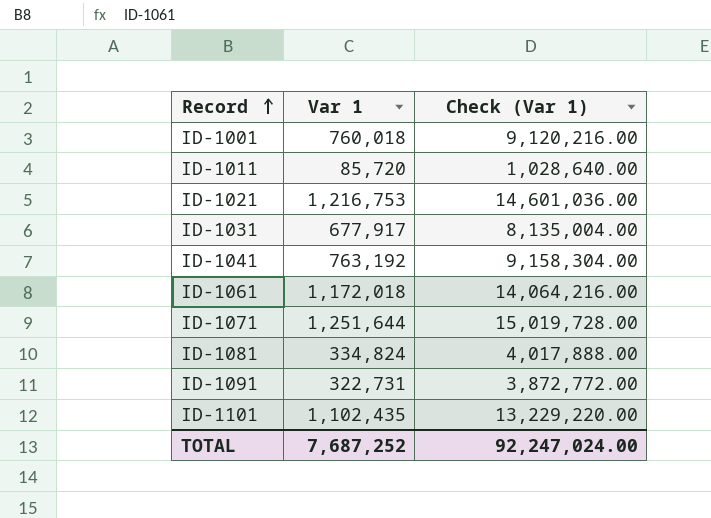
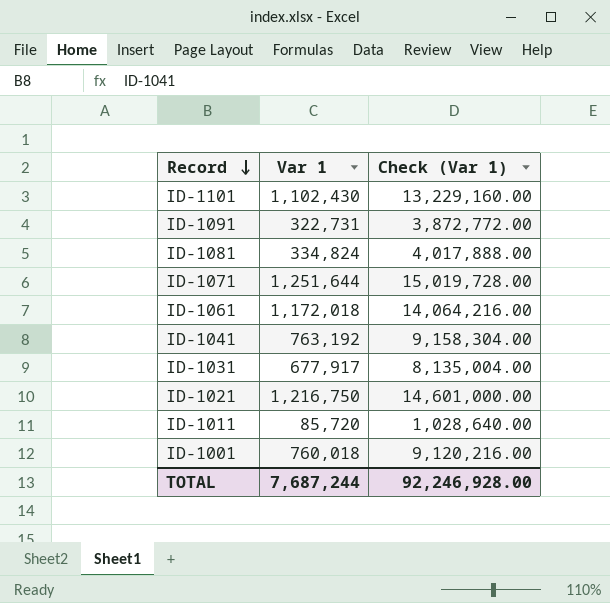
row order: Record ascending -> Record descending
ID-1101 | Var 1: 1,102,435 -> 1,102,430
ID-1101 | Check (Var 1): 13,229,220.00 -> 13,229,160.00
ID-1021 | Var 1: 1,216,753 -> 1,216,750
ID-1021 | Check (Var 1): 14,601,036.00 -> 14,601,000.00
TOTAL | Var 1: 7,687,252 -> 7,687,244
TOTAL | Check (Var 1): 92,247,024.00 -> 92,246,928.00

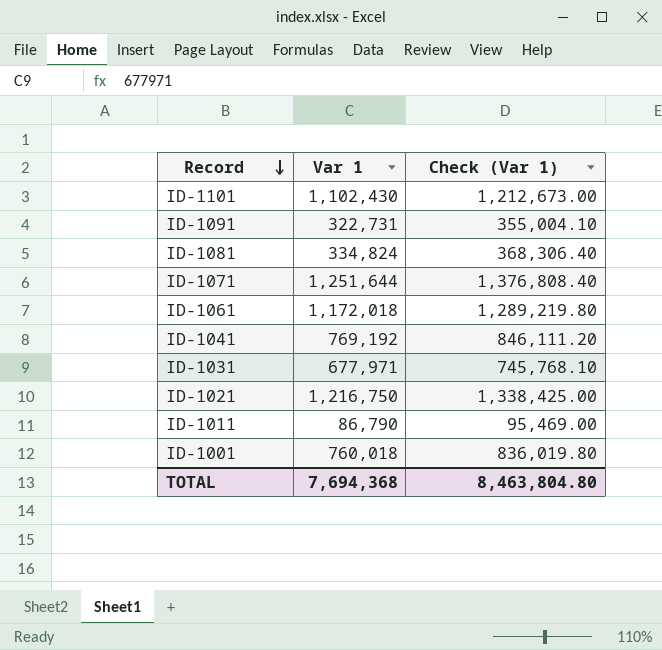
column Check (Var 1) | formula: [Var 1] * 12 -> [Var 1] * 1.1
ID-1041 | Var 1: 763,192 -> 769,192
ID-1031 | Var 1: 677,917 -> 677,971
ID-1011 | Var 1: 85,720 -> 86,790
TOTAL | Var 1: 7,687,244 -> 7,694,368
TOTAL | Check (Var 1): 92,246,928.00 -> 8,463,804.80

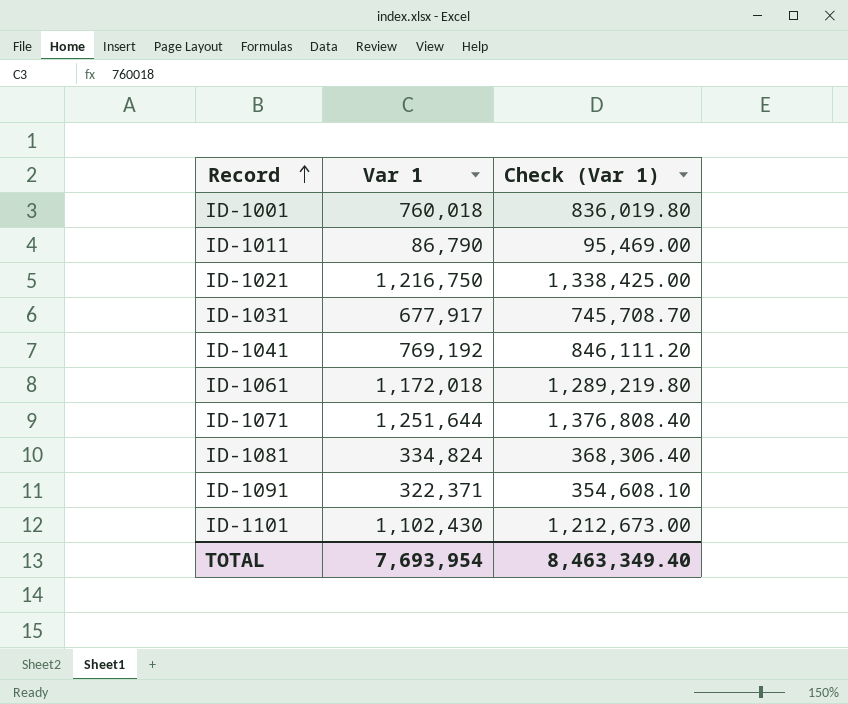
row order: Record descending -> Record ascending
ID-1031 | Var 1: 677,971 -> 677,917
ID-1031 | Check (Var 1): 745,768.10 -> 745,708.70
ID-1091 | Var 1: 322,731 -> 322,371
ID-1091 | Check (Var 1): 355,004.10 -> 354,608.10
TOTAL | Var 1: 7,694,368 -> 7,693,954
TOTAL | Check (Var 1): 8,463,804.80 -> 8,463,349.40

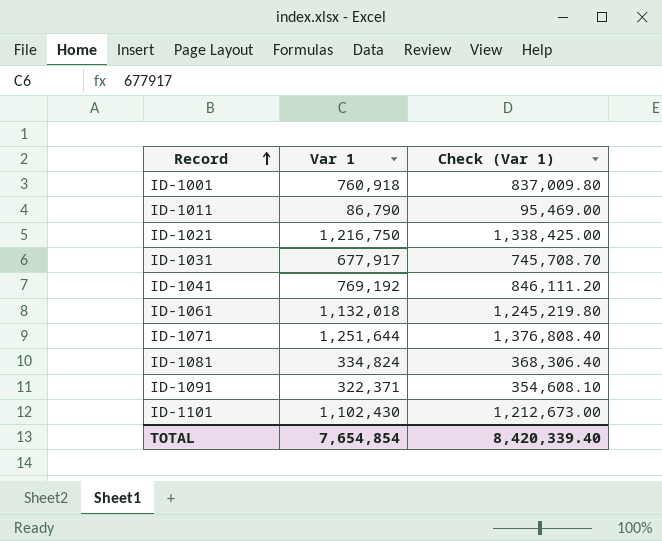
ID-1001 | Var 1: 760,018 -> 760,918
ID-1001 | Check (Var 1): 836,019.80 -> 837,009.80
ID-1061 | Var 1: 1,172,018 -> 1,132,018
ID-1061 | Check (Var 1): 1,289,219.80 -> 1,245,219.80
TOTAL | Var 1: 7,693,954 -> 7,654,854
TOTAL | Check (Var 1): 8,463,349.40 -> 8,420,339.40

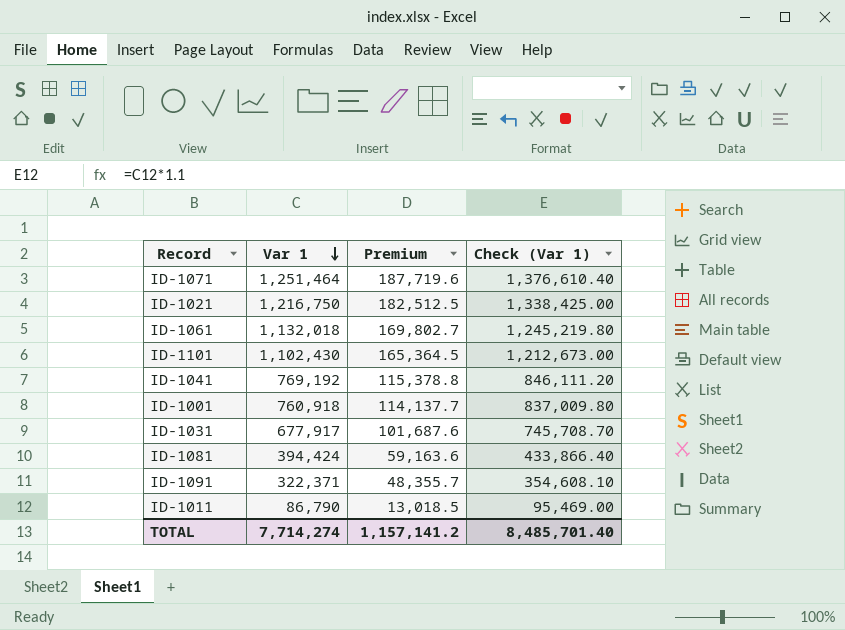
row order: Record ascending -> Var 1 descending
column Premium | formula: none -> [Var 1] * 0.15
ID-1071 | Var 1: 1,251,644 -> 1,251,464
ID-1071 | Check (Var 1): 1,376,808.40 -> 1,376,610.40
ID-1081 | Var 1: 334,824 -> 394,424
ID-1081 | Check (Var 1): 368,306.40 -> 433,866.40
TOTAL | Var 1: 7,654,854 -> 7,714,274
TOTAL | Check (Var 1): 8,420,339.40 -> 8,485,701.40

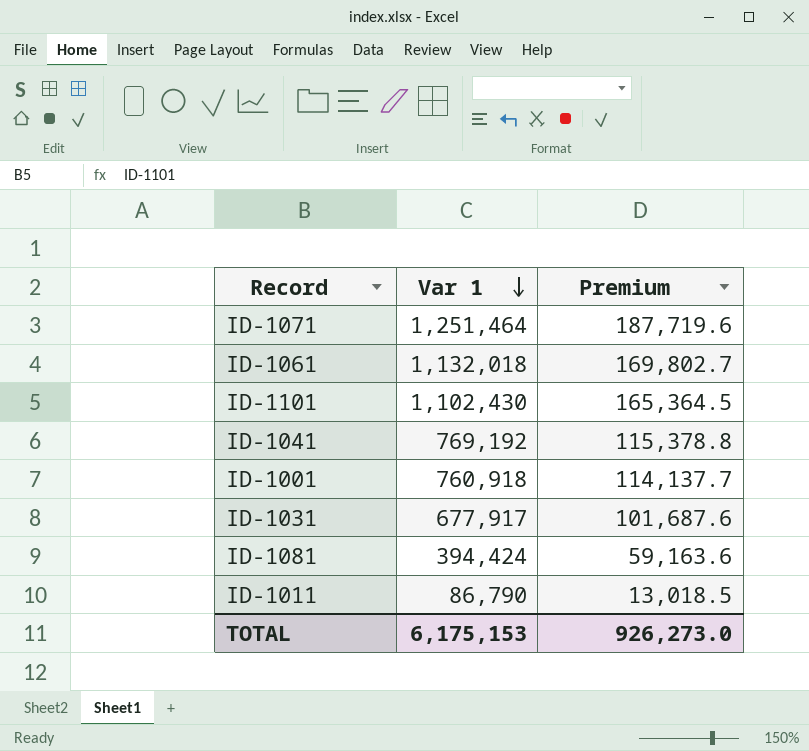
column Check (Var 1) | formula: [Var 1] * 1.1 -> none
row ID-1021: 1,216,750 | 182,512.5 | 1,338,425.00 -> none
row ID-1091: 322,371 | 48,355.7 | 354,608.10 -> none
TOTAL | Var 1: 7,714,274 -> 6,175,153
TOTAL | Premium: 1,157,141.2 -> 926,273.0

